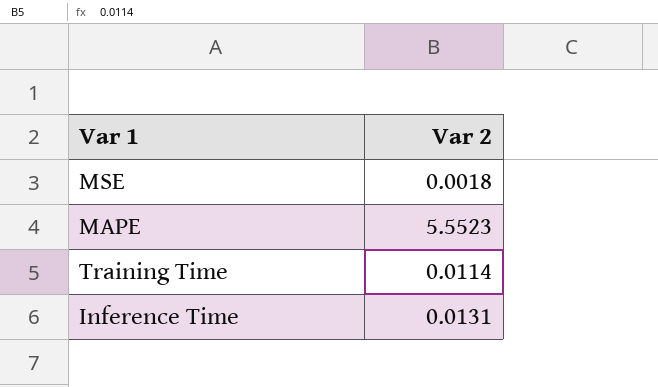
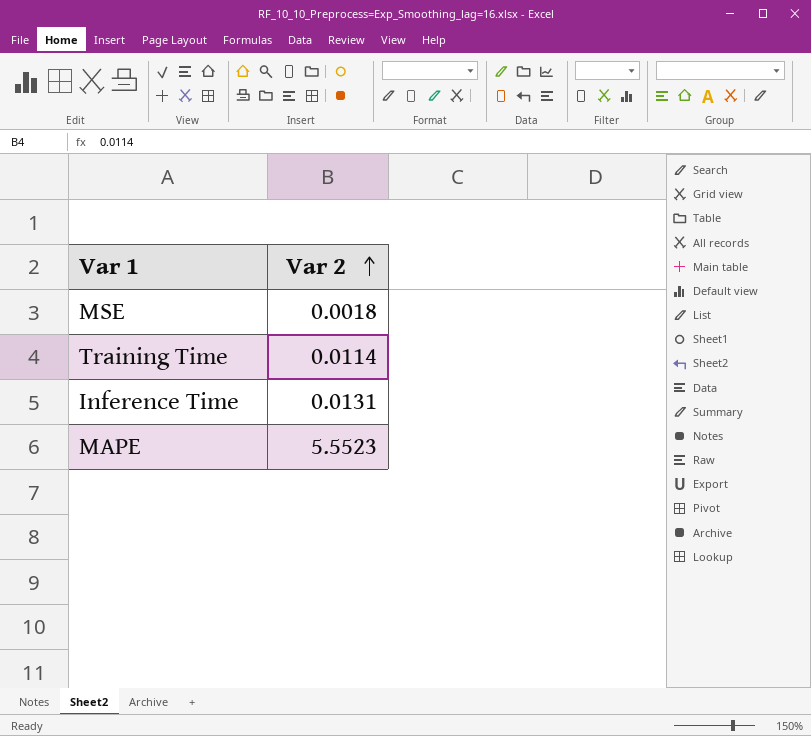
row order: none -> Var 2 ascending

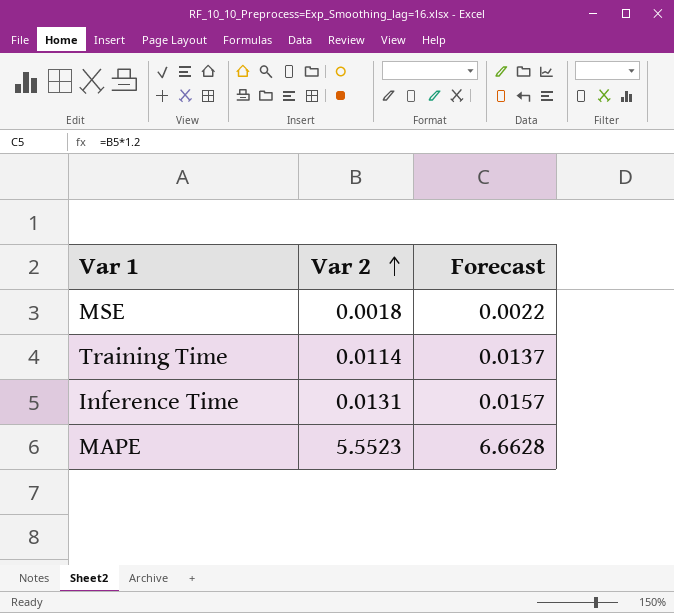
column Forecast | formula: none -> [Var 2] * 1.2

